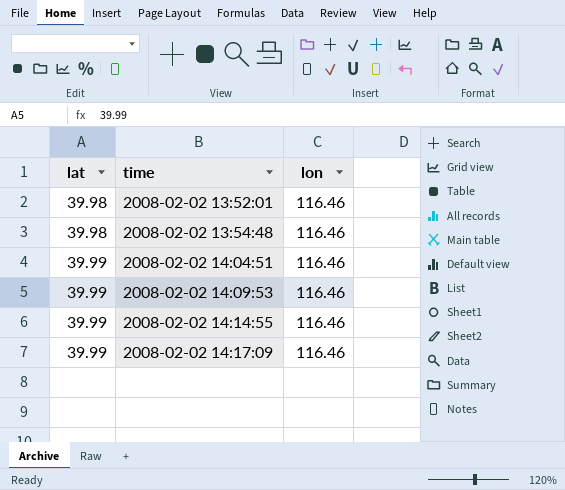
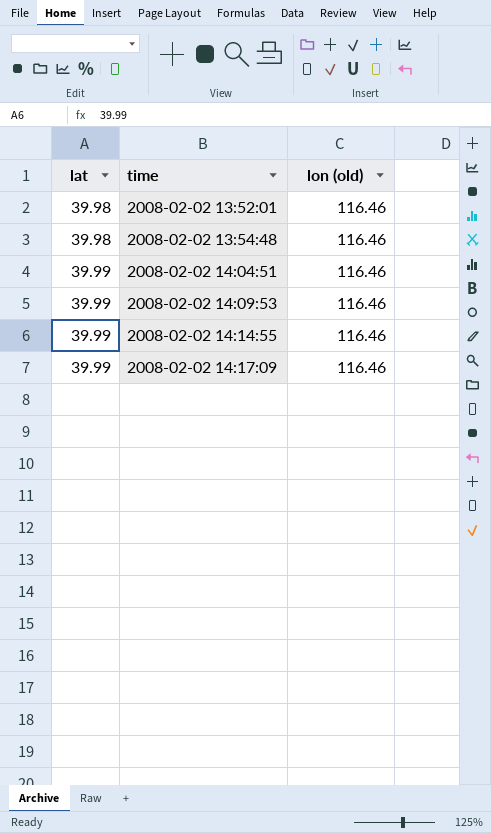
column name: lon -> lon (old)

